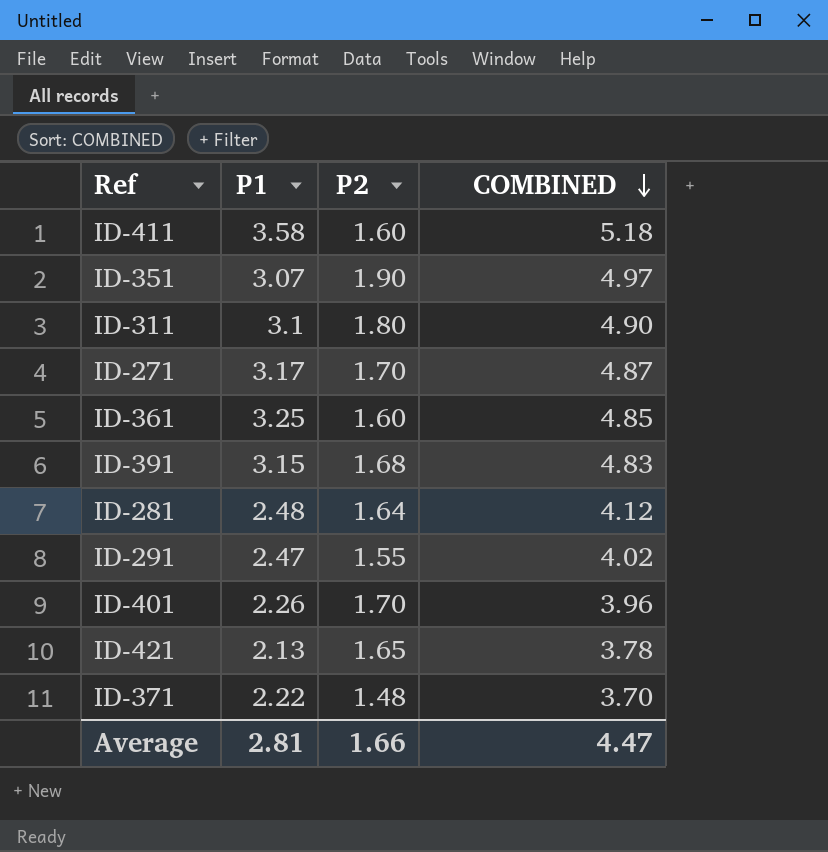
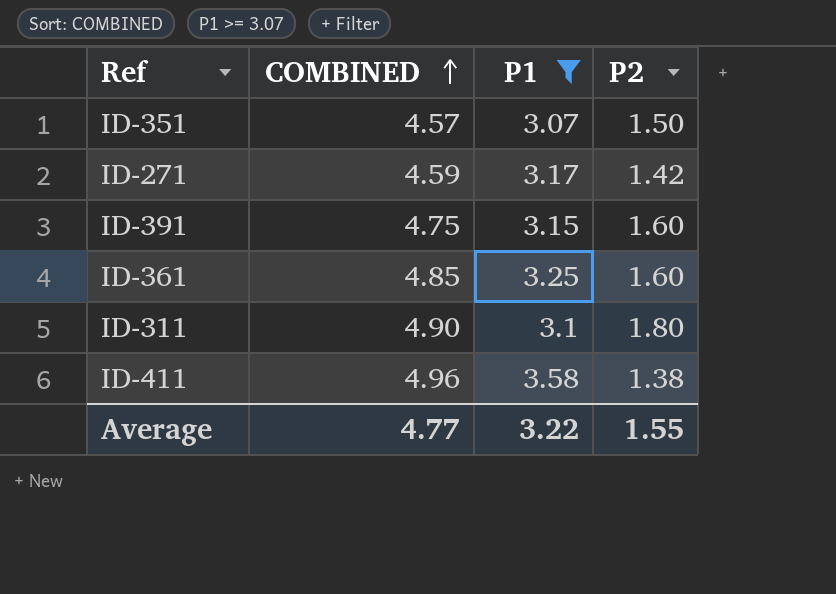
filter: none -> P1 >= 3.07
row order: COMBINED descending -> COMBINED ascending
column COMBINED | position: 4 -> 2
ID-351 | COMBINED: 4.97 -> 4.57
ID-351 | P2: 1.90 -> 1.50
ID-271 | COMBINED: 4.87 -> 4.59
ID-271 | P2: 1.70 -> 1.42
ID-391 | COMBINED: 4.83 -> 4.75
ID-391 | P2: 1.68 -> 1.60
ID-411 | COMBINED: 5.18 -> 4.96
ID-411 | P2: 1.60 -> 1.38
Average | COMBINED: 4.47 -> 4.77
Average | P1: 2.81 -> 3.22
Average | P2: 1.66 -> 1.55

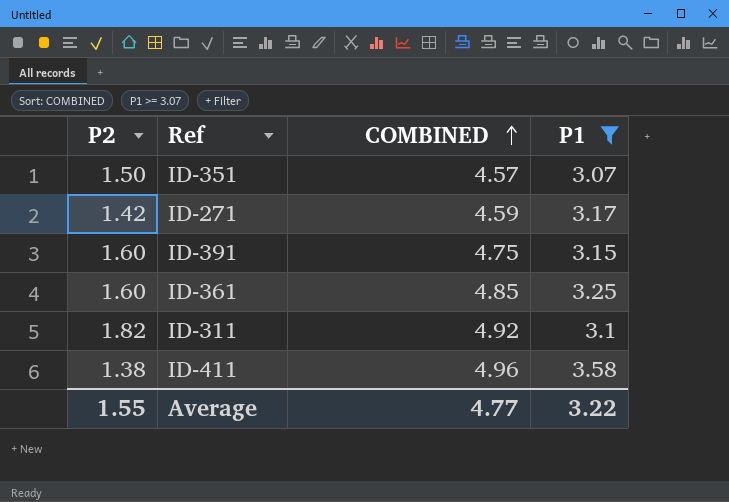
column P2 | position: 4 -> 1
ID-311 | P2: 1.80 -> 1.82
ID-311 | COMBINED: 4.90 -> 4.92

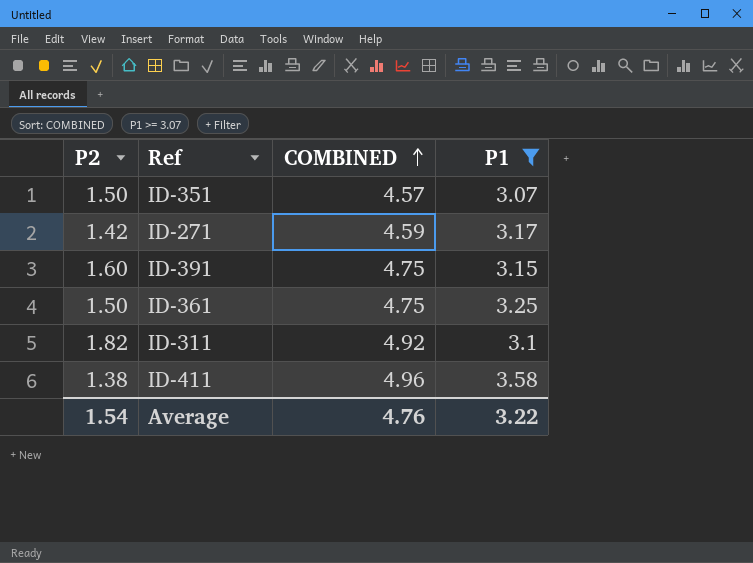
ID-361 | P2: 1.60 -> 1.50
ID-361 | COMBINED: 4.85 -> 4.75
Average | P2: 1.55 -> 1.54
Average | COMBINED: 4.77 -> 4.76

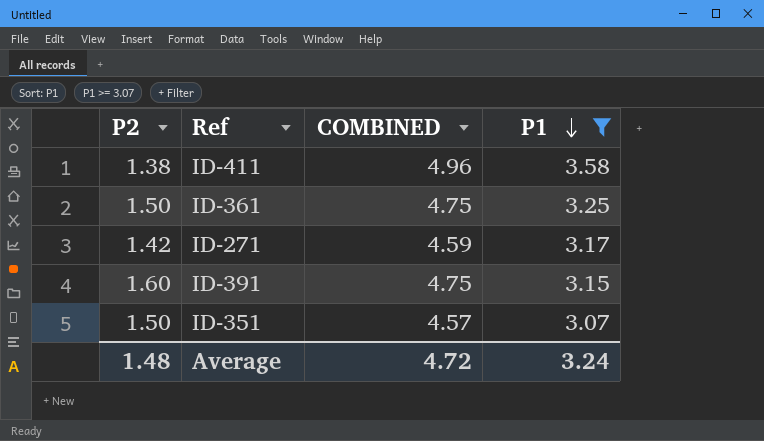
row order: COMBINED ascending -> P1 descending
row ID-311: 1.82 | 4.92 | 3.1 -> none
Average | P2: 1.54 -> 1.48
Average | COMBINED: 4.76 -> 4.72
Average | P1: 3.22 -> 3.24

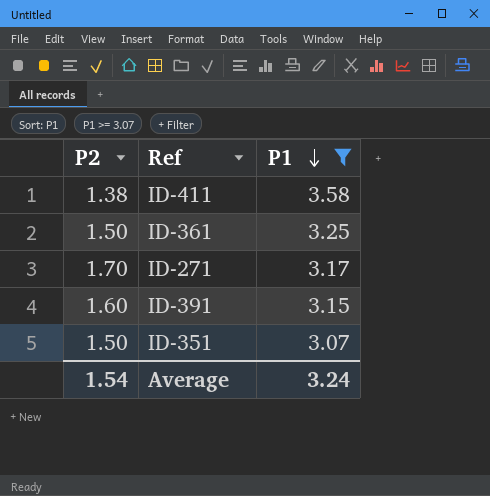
column COMBINED | formula: [P2] + [P1] -> none
ID-271 | P2: 1.42 -> 1.70
Average | P2: 1.48 -> 1.54

